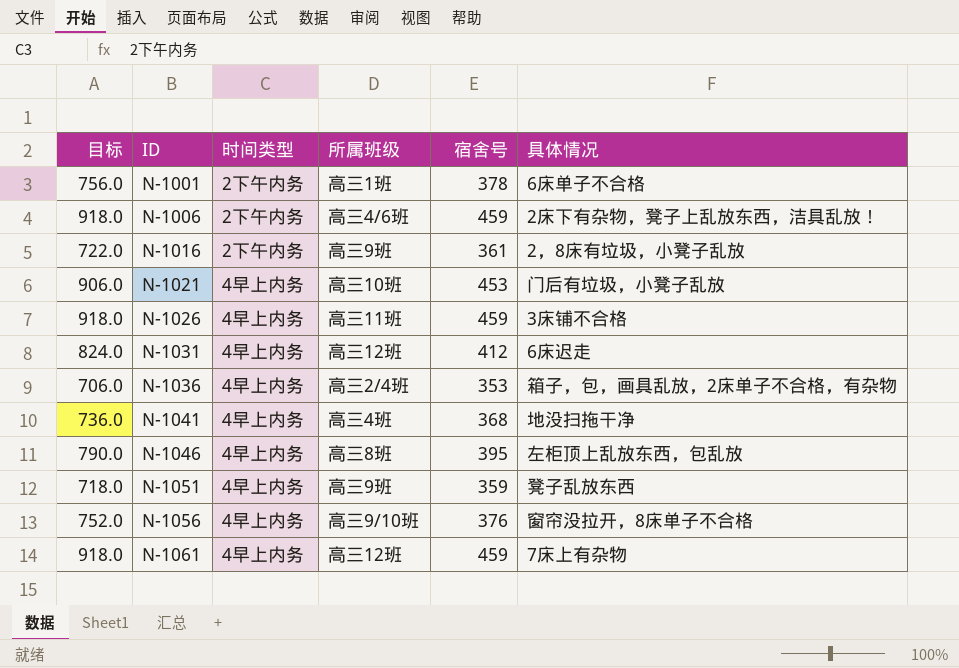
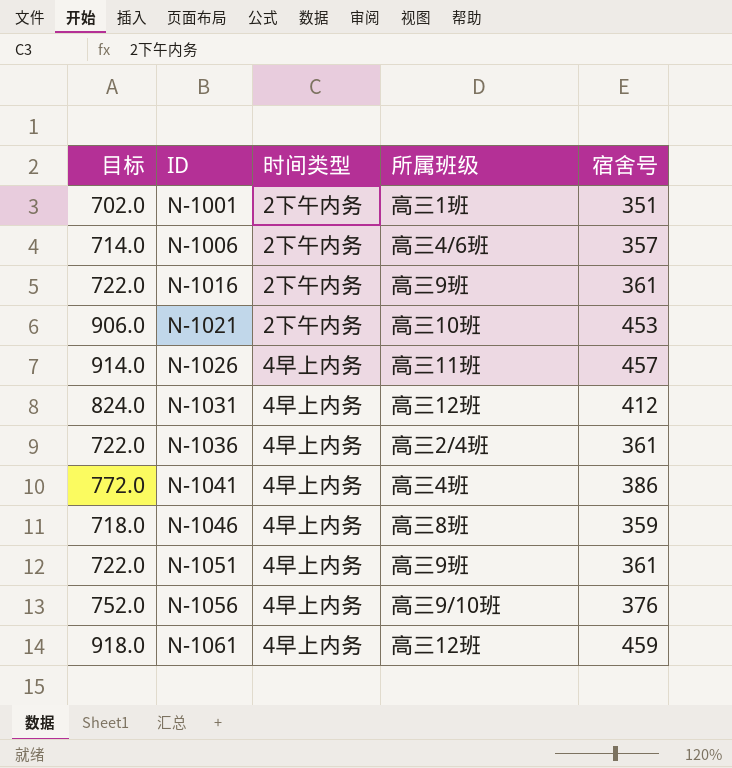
column 具体情况 | position: 6 -> none
N-1001 | 目标: 756.0 -> 702.0
N-1001 | 宿舍号: 378 -> 351
N-1006 | 目标: 918.0 -> 714.0
N-1006 | 宿舍号: 459 -> 357
N-1021 | 时间类型: 4早上内务 -> 2下午内务
N-1026 | 目标: 918.0 -> 914.0
N-1026 | 宿舍号: 459 -> 457
N-1036 | 目标: 706.0 -> 722.0
N-1036 | 宿舍号: 353 -> 361
N-1041 | 目标: 736.0 -> 772.0
N-1041 | 宿舍号: 368 -> 386
N-1046 | 目标: 790.0 -> 718.0
N-1046 | 宿舍号: 395 -> 359
N-1051 | 目标: 718.0 -> 722.0
N-1051 | 宿舍号: 359 -> 361

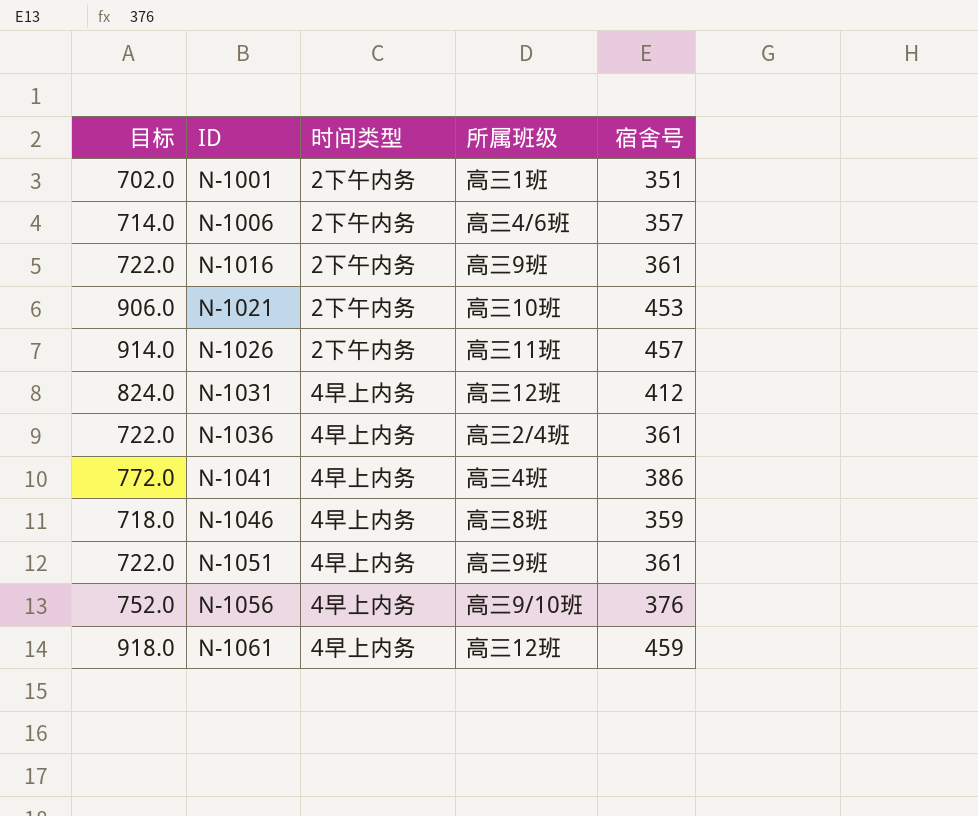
N-1026 | 时间类型: 4早上内务 -> 2下午内务

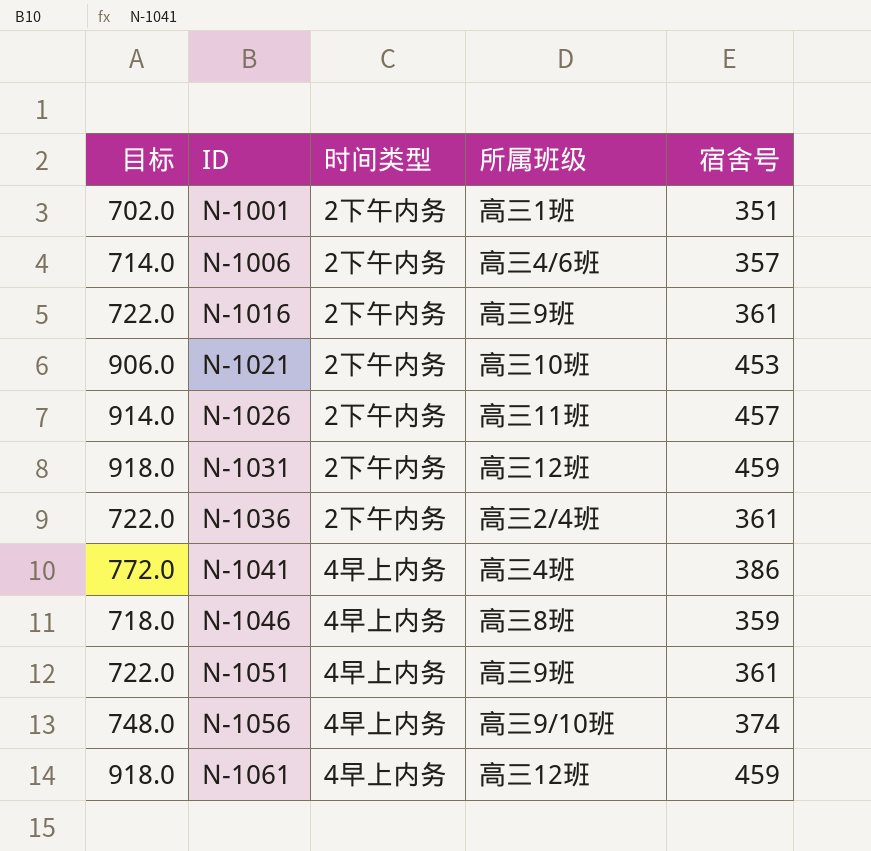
N-1031 | 目标: 824.0 -> 918.0
N-1031 | 时间类型: 4早上内务 -> 2下午内务
N-1031 | 宿舍号: 412 -> 459
N-1036 | 时间类型: 4早上内务 -> 2下午内务
N-1056 | 目标: 752.0 -> 748.0
N-1056 | 宿舍号: 376 -> 374

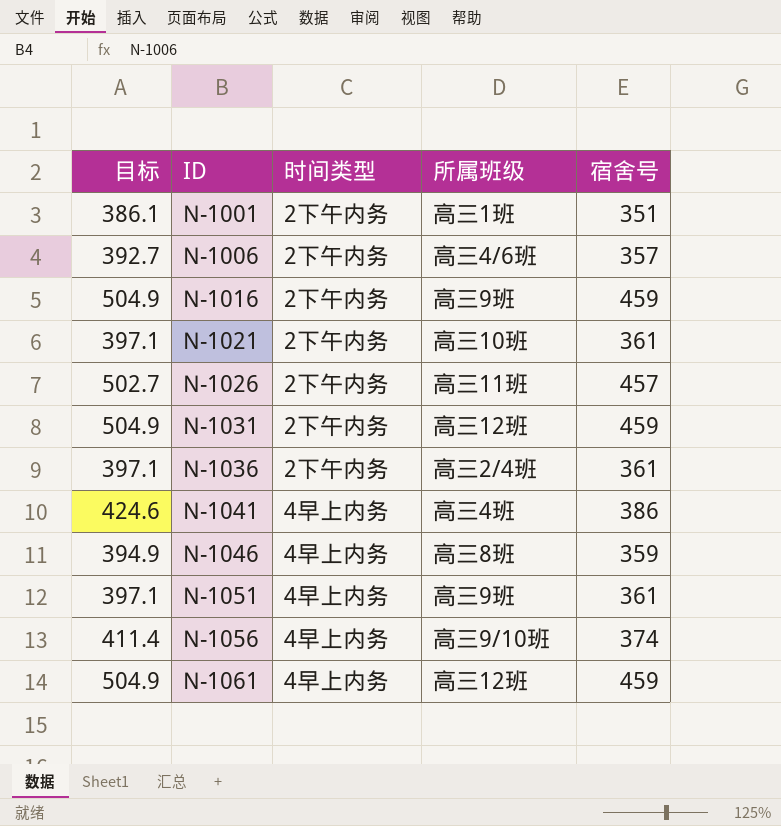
column 目标 | formula: [宿舍号] * 2 -> [宿舍号] * 1.1
N-1016 | 宿舍号: 361 -> 459
N-1021 | 宿舍号: 453 -> 361

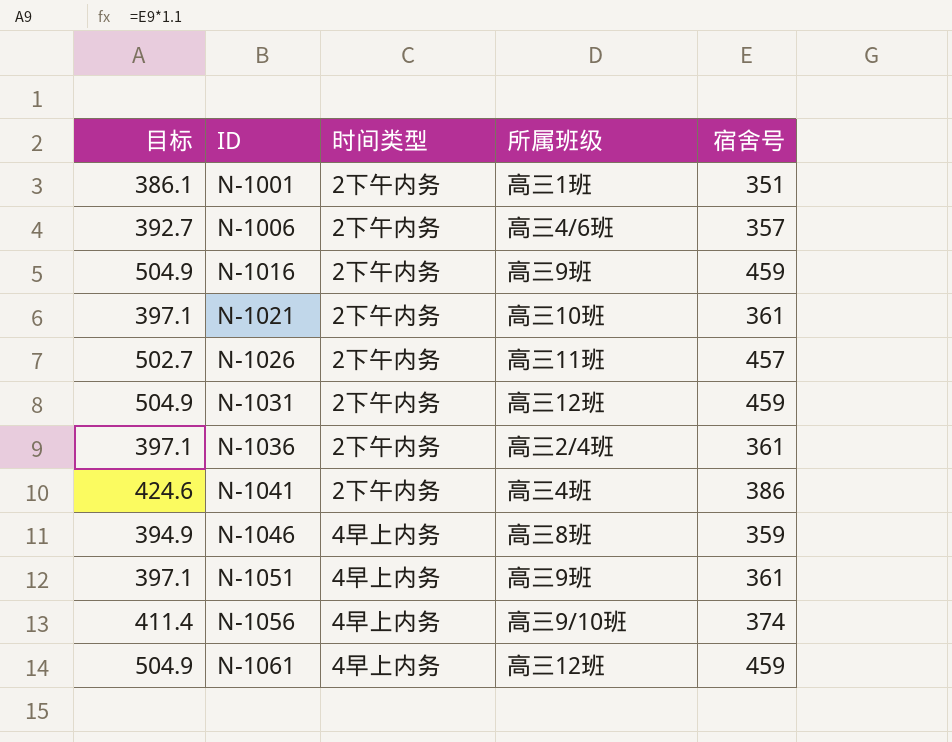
N-1041 | 时间类型: 4早上内务 -> 2下午内务

